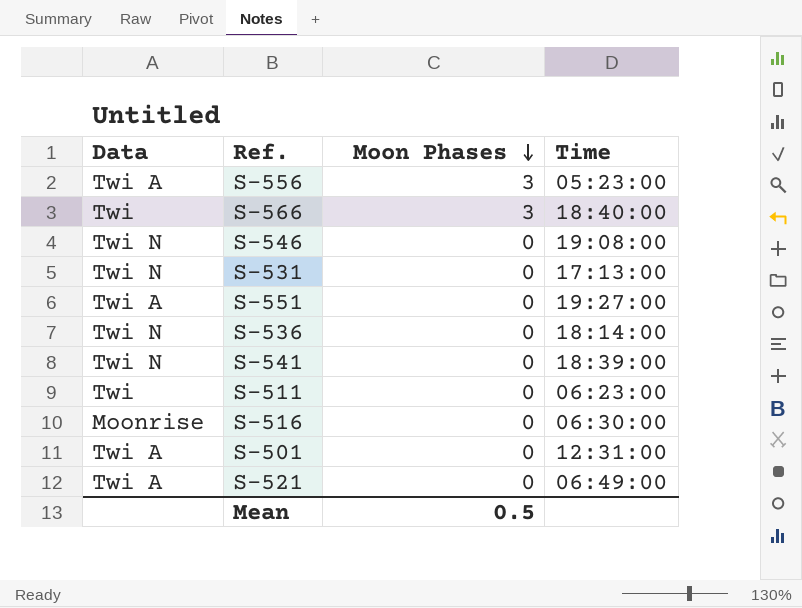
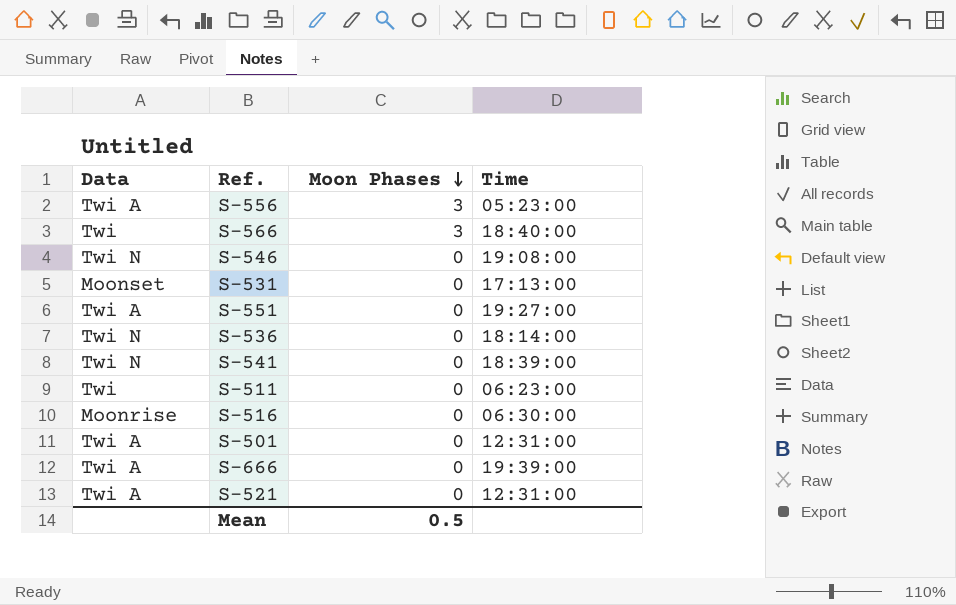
S-531 | Data: Twi N -> Moonset
row S-666: none -> Twi A | 0 | 19:39:00
S-521 | Time: 06:49:00 -> 12:31:00

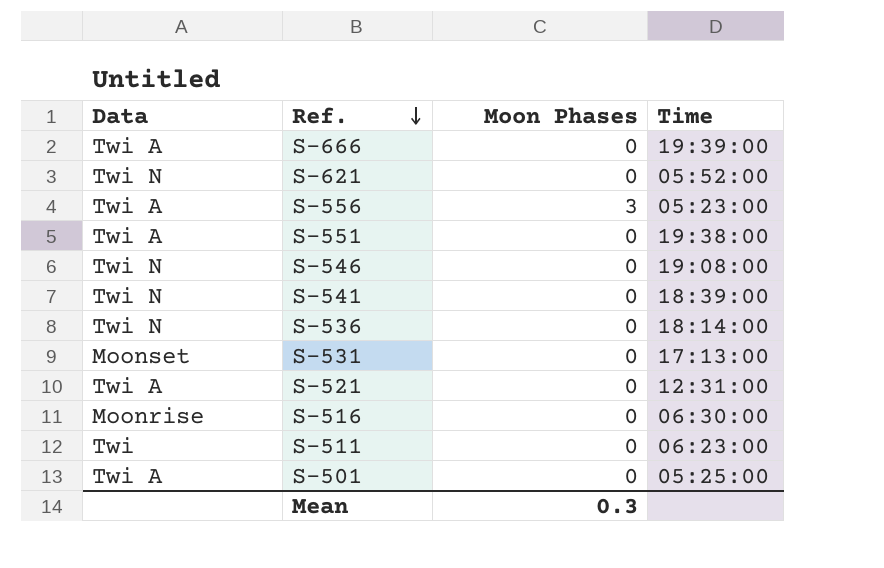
row order: Moon Phases descending -> Ref. descending
row S-566: Twi | 3 | 18:40:00 -> none
row S-621: none -> Twi N | 0 | 05:52:00
S-551 | Time: 19:27:00 -> 19:38:00
S-501 | Time: 12:31:00 -> 05:25:00
Mean | Moon Phases: 0.5 -> 0.3

